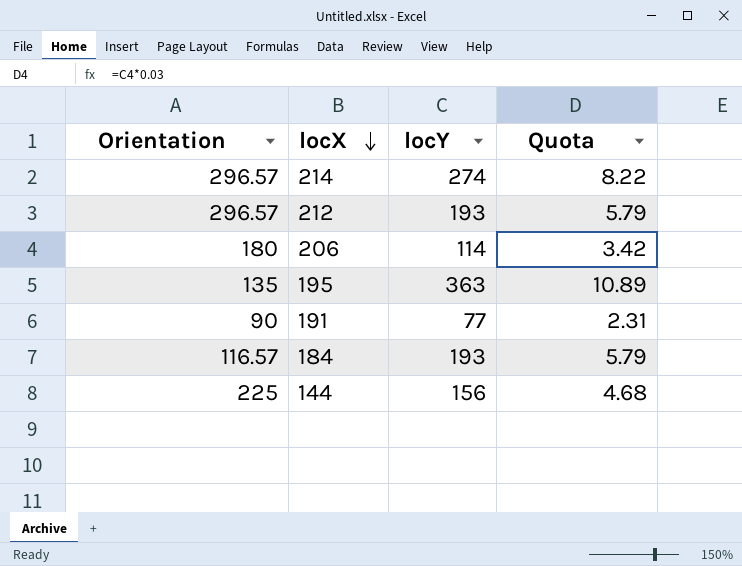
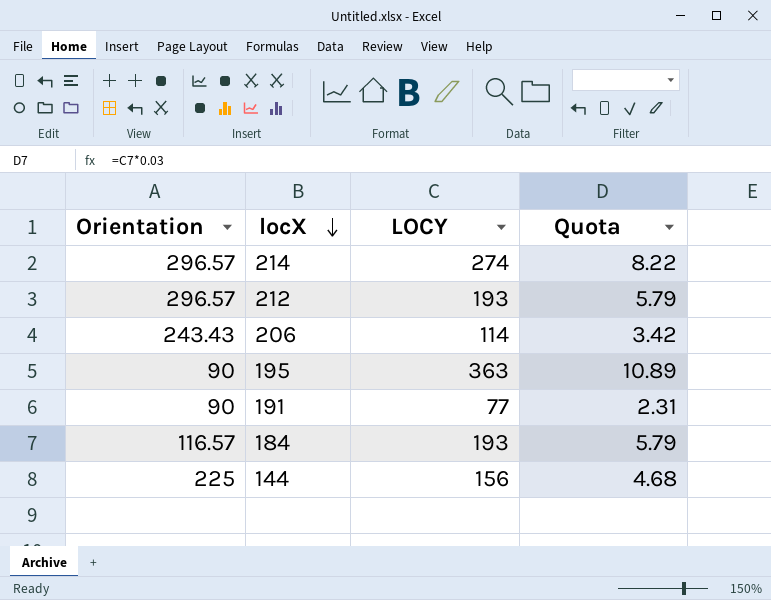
column name: locY -> LOCY
206 | Orientation: 180 -> 243.43
195 | Orientation: 135 -> 90

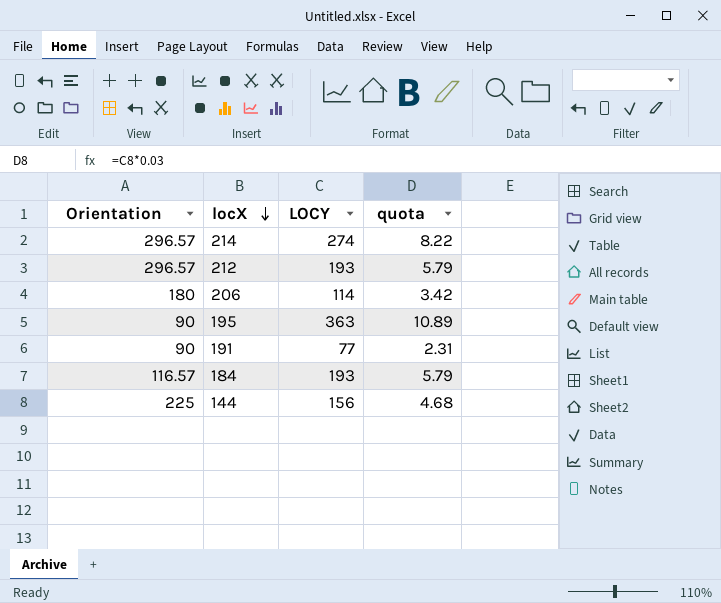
column name: Quota -> quota
206 | Orientation: 243.43 -> 180

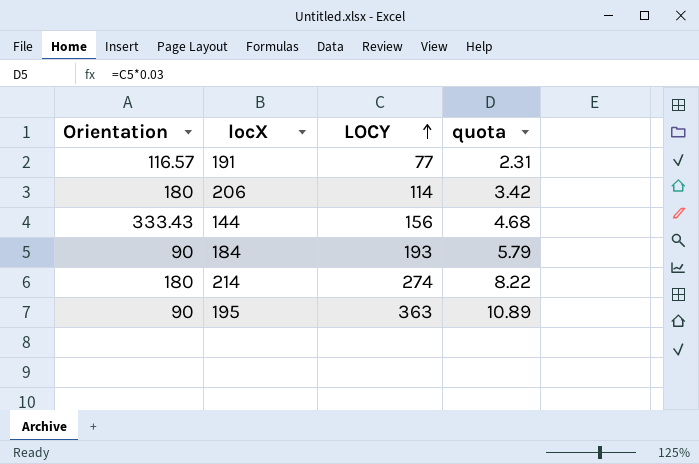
row order: locX descending -> LOCY ascending
row 212: 296.57 | 193 | 5.79 -> none
191 | Orientation: 90 -> 116.57
144 | Orientation: 225 -> 333.43
184 | Orientation: 116.57 -> 90
214 | Orientation: 296.57 -> 180

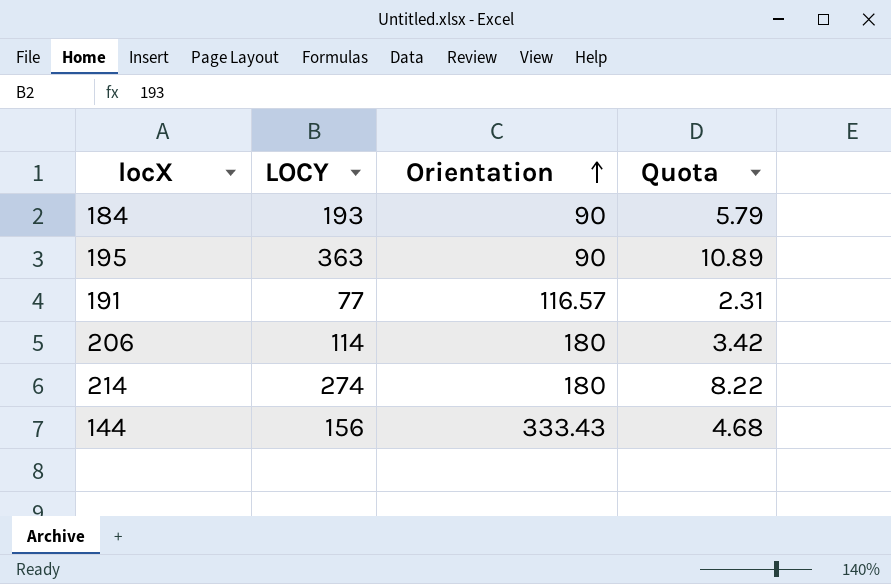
row order: LOCY ascending -> Orientation ascending
column Orientation | position: 1 -> 3
column name: quota -> Quota

